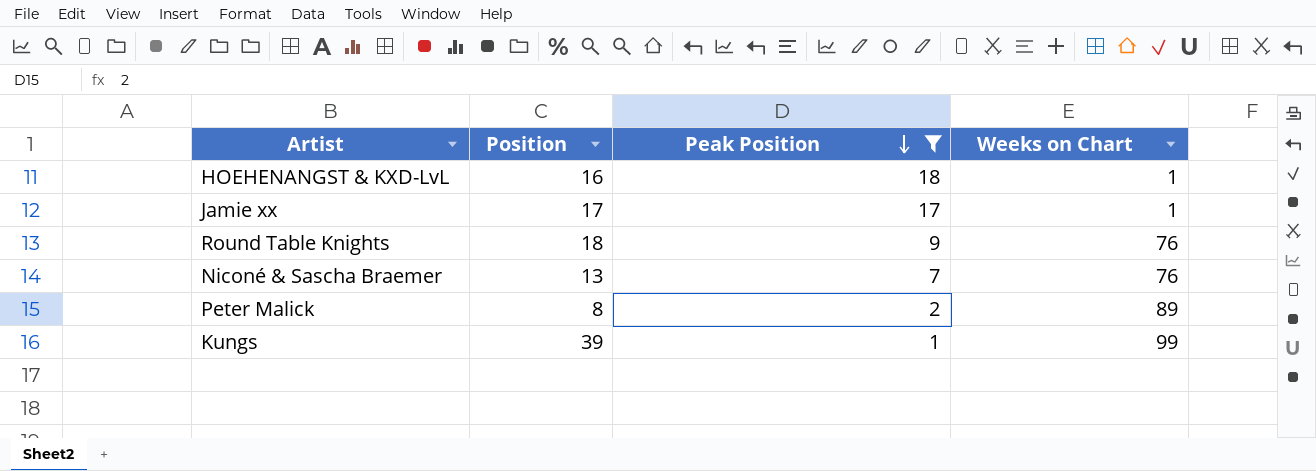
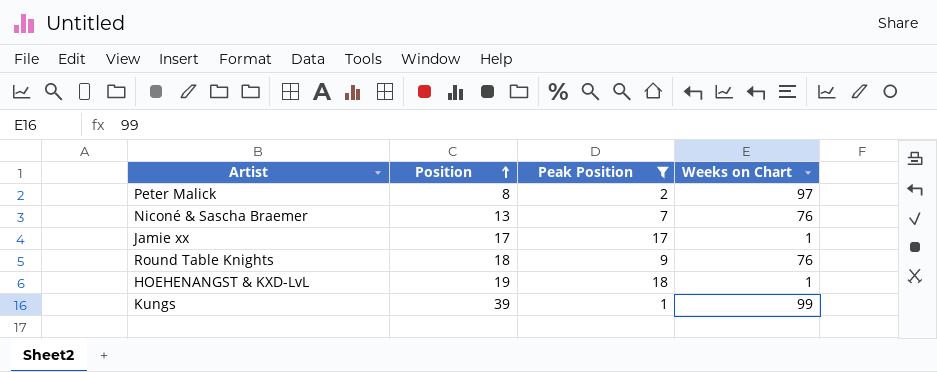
row order: Peak Position descending -> Position ascending
Peter Malick | Weeks on Chart: 89 -> 97
HOEHENANGST & KXD-LvL | Position: 16 -> 19

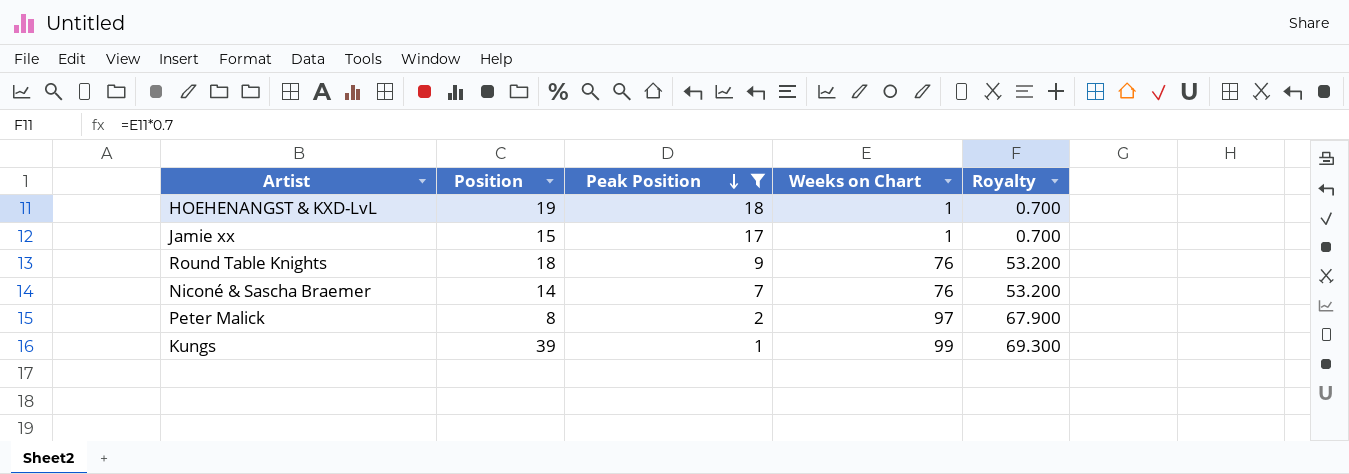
row order: Position ascending -> Peak Position descending
column Royalty | formula: none -> [Weeks on Chart] * 0.7
Jamie xx | Position: 17 -> 15
Niconé & Sascha Braemer | Position: 13 -> 14

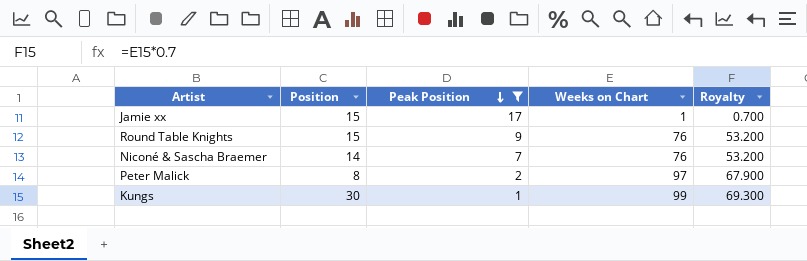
row HOEHENANGST & KXD-LvL: 19 | 18 | 1 | 0.700 -> none
Round Table Knights | Position: 18 -> 15
Kungs | Position: 39 -> 30

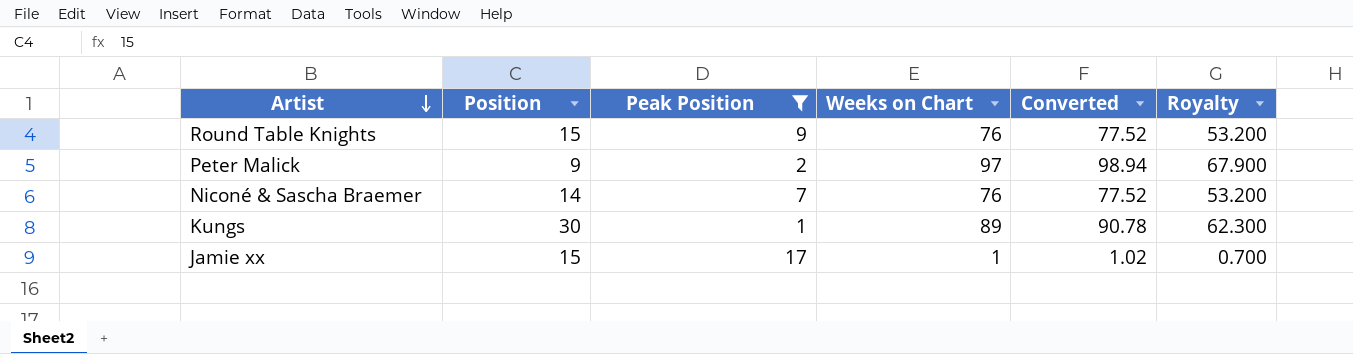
row order: Peak Position descending -> Artist descending
column Converted | formula: none -> [Weeks on Chart] * 1.02
Peter Malick | Position: 8 -> 9
Kungs | Weeks on Chart: 99 -> 89
Kungs | Royalty: 69.300 -> 62.300

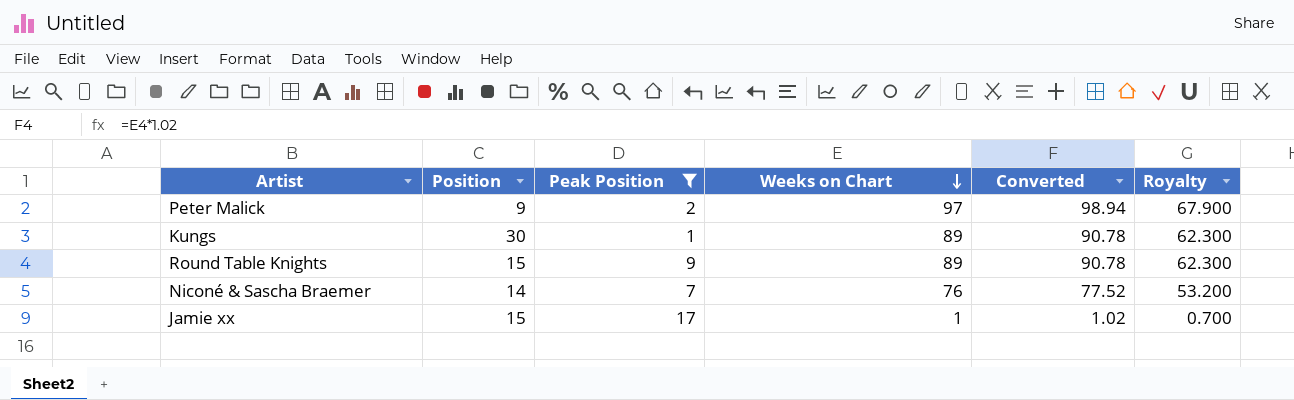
row order: Artist descending -> Weeks on Chart descending
Round Table Knights | Weeks on Chart: 76 -> 89
Round Table Knights | Converted: 77.52 -> 90.78
Round Table Knights | Royalty: 53.200 -> 62.300

